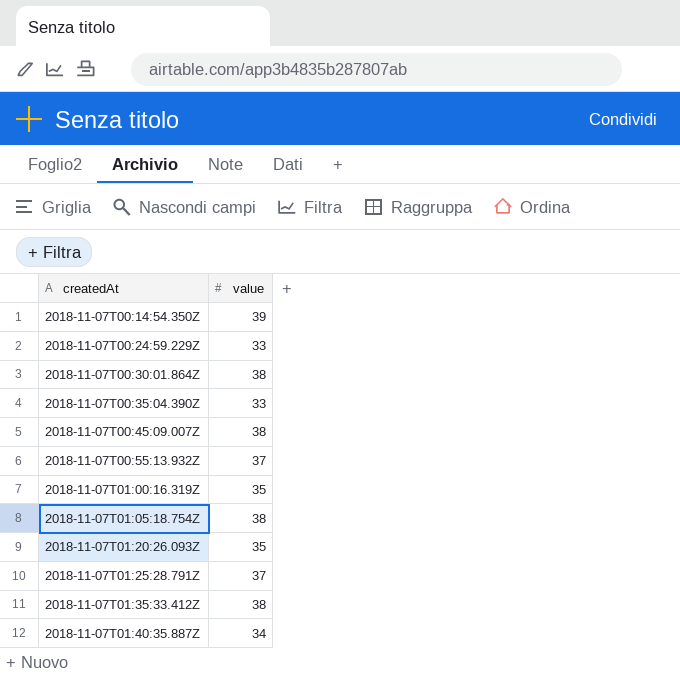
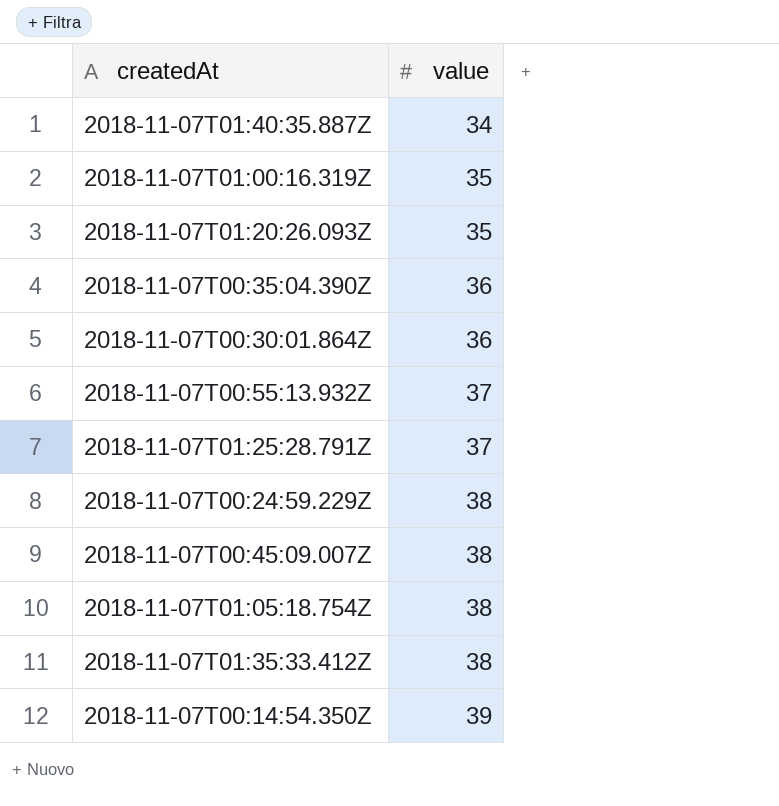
row order: createdAt ascending -> value ascending
2018-11-07T00:35:04.390Z | value: 33 -> 36
2018-11-07T00:30:01.864Z | value: 38 -> 36
2018-11-07T00:24:59.229Z | value: 33 -> 38

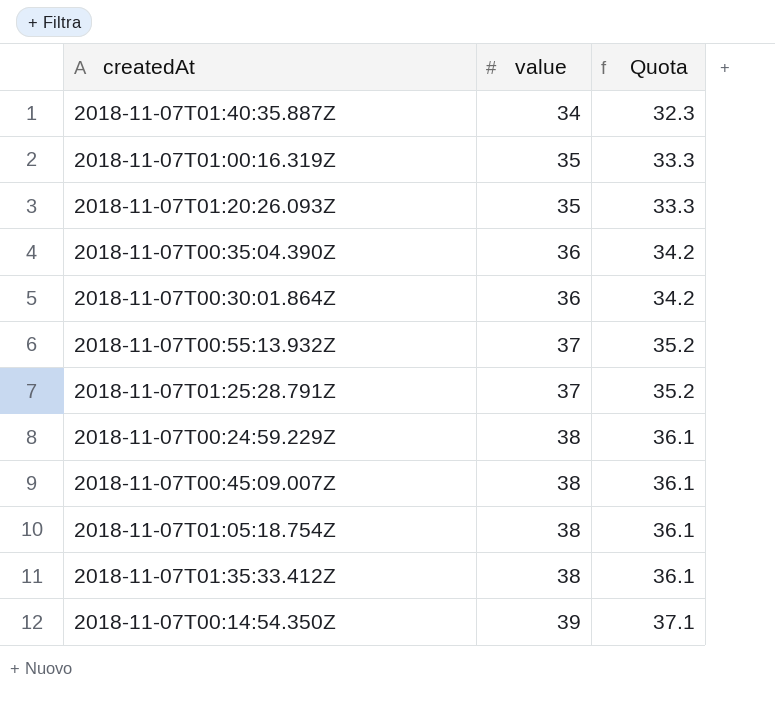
column Quota | formula: none -> [value] * 0.95

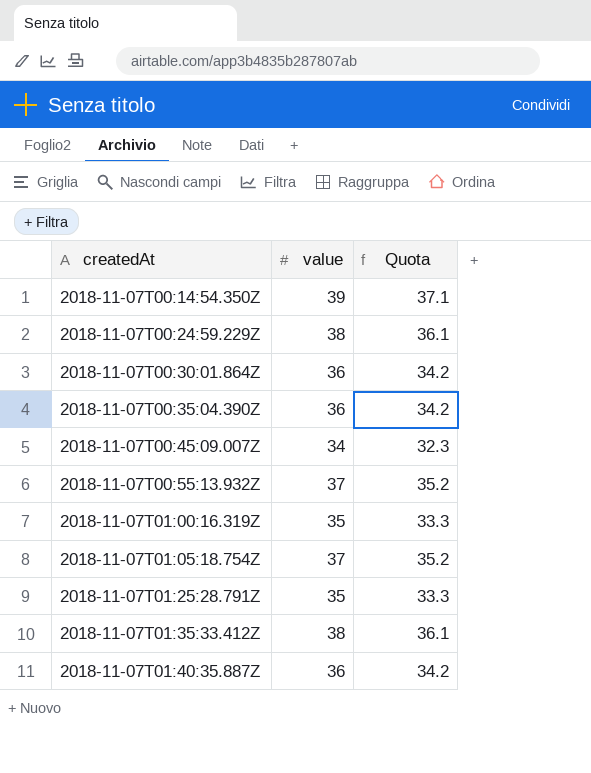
row order: value ascending -> createdAt ascending
row 2018-11-07T01:20:26.093Z: 35 | 33.3 -> none
2018-11-07T00:45:09.007Z | value: 38 -> 34
2018-11-07T00:45:09.007Z | Quota: 36.1 -> 32.3
2018-11-07T01:05:18.754Z | value: 38 -> 37
2018-11-07T01:05:18.754Z | Quota: 36.1 -> 35.2
2018-11-07T01:25:28.791Z | value: 37 -> 35
2018-11-07T01:25:28.791Z | Quota: 35.2 -> 33.3
2018-11-07T01:40:35.887Z | value: 34 -> 36
2018-11-07T01:40:35.887Z | Quota: 32.3 -> 34.2

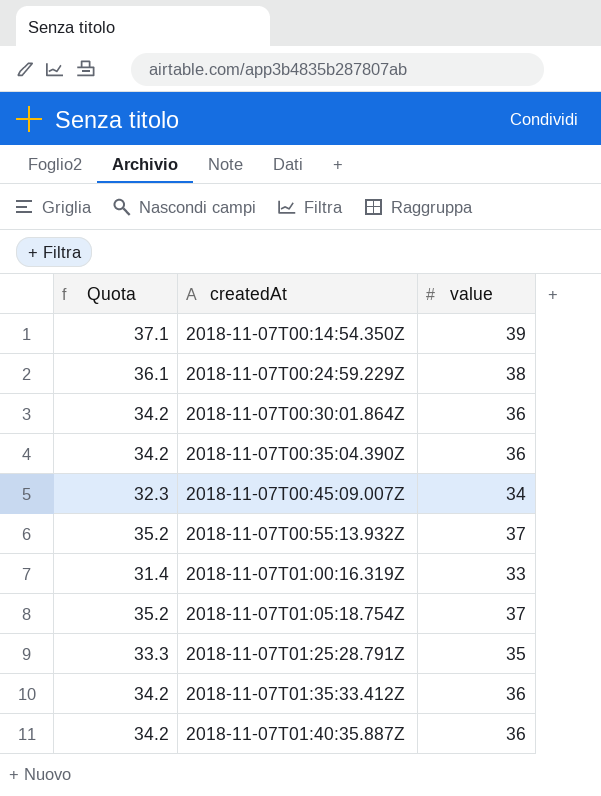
column Quota | position: 3 -> 1
2018-11-07T01:00:16.319Z | Quota: 33.3 -> 31.4
2018-11-07T01:00:16.319Z | value: 35 -> 33
2018-11-07T01:35:33.412Z | Quota: 36.1 -> 34.2
2018-11-07T01:35:33.412Z | value: 38 -> 36

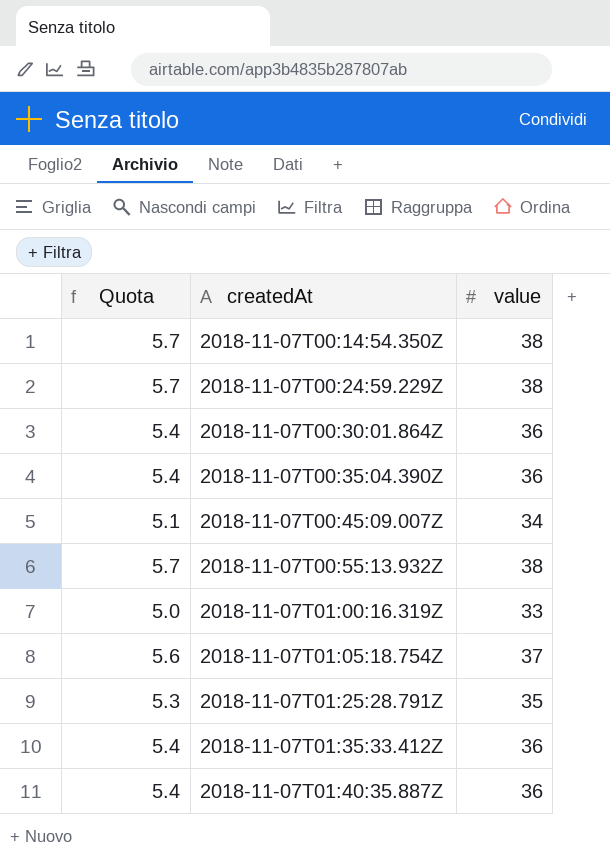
column Quota | formula: [value] * 0.95 -> [value] * 0.15
2018-11-07T00:14:54.350Z | value: 39 -> 38
2018-11-07T00:55:13.932Z | value: 37 -> 38

